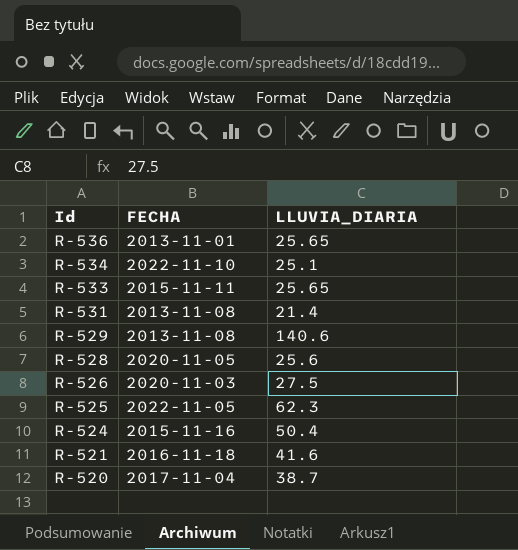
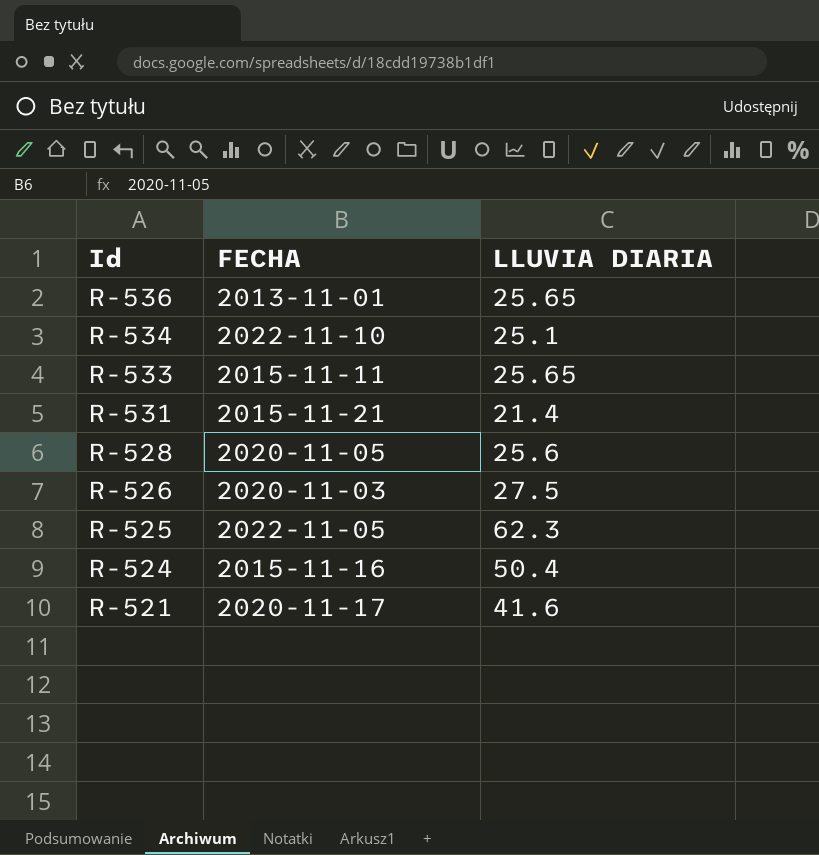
column name: LLUVIA_DIARIA -> LLUVIA DIARIA
row R-529: 2013-11-08 | 140.6 -> none
row R-520: 2017-11-04 | 38.7 -> none
R-531 | FECHA: 2013-11-08 -> 2015-11-21
R-521 | FECHA: 2016-11-18 -> 2020-11-17

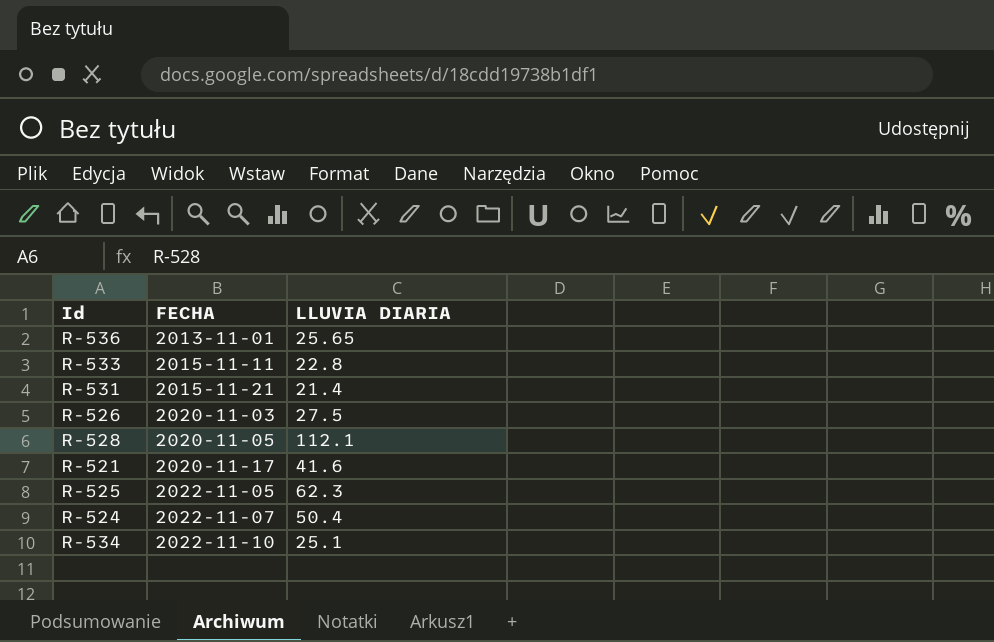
row order: Id descending -> FECHA ascending
R-533 | LLUVIA DIARIA: 25.65 -> 22.8
R-528 | LLUVIA DIARIA: 25.6 -> 112.1
R-524 | FECHA: 2015-11-16 -> 2022-11-07

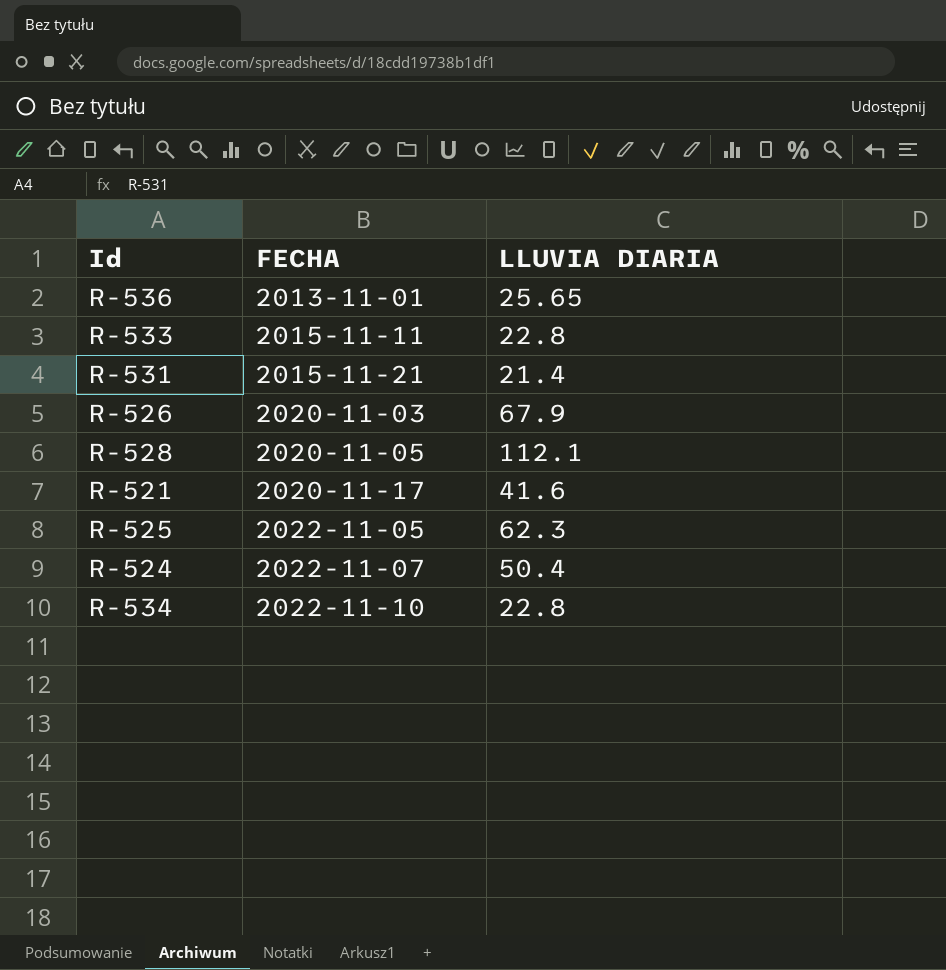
R-526 | LLUVIA DIARIA: 27.5 -> 67.9
R-534 | LLUVIA DIARIA: 25.1 -> 22.8

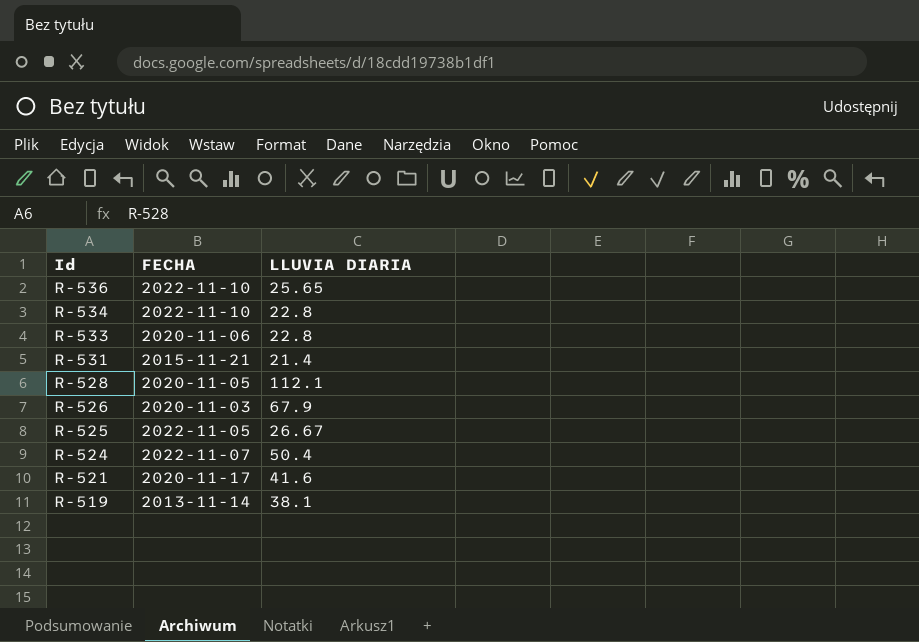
row order: FECHA ascending -> Id descending
R-536 | FECHA: 2013-11-01 -> 2022-11-10
R-533 | FECHA: 2015-11-11 -> 2020-11-06
R-525 | LLUVIA DIARIA: 62.3 -> 26.67
row R-519: none -> 2013-11-14 | 38.1

